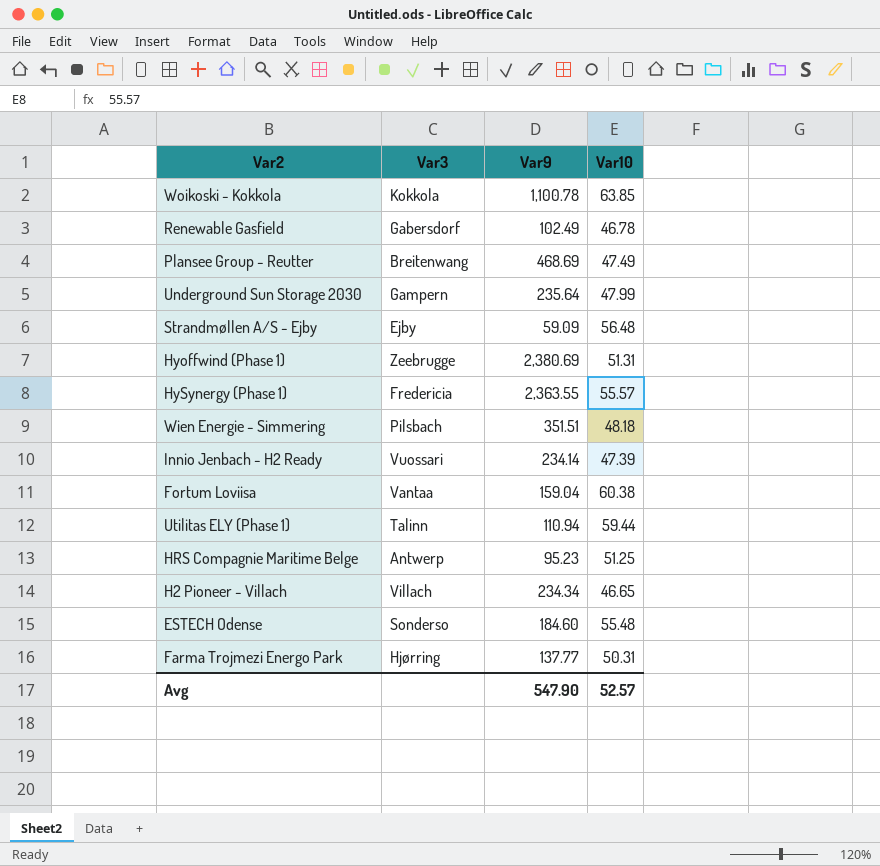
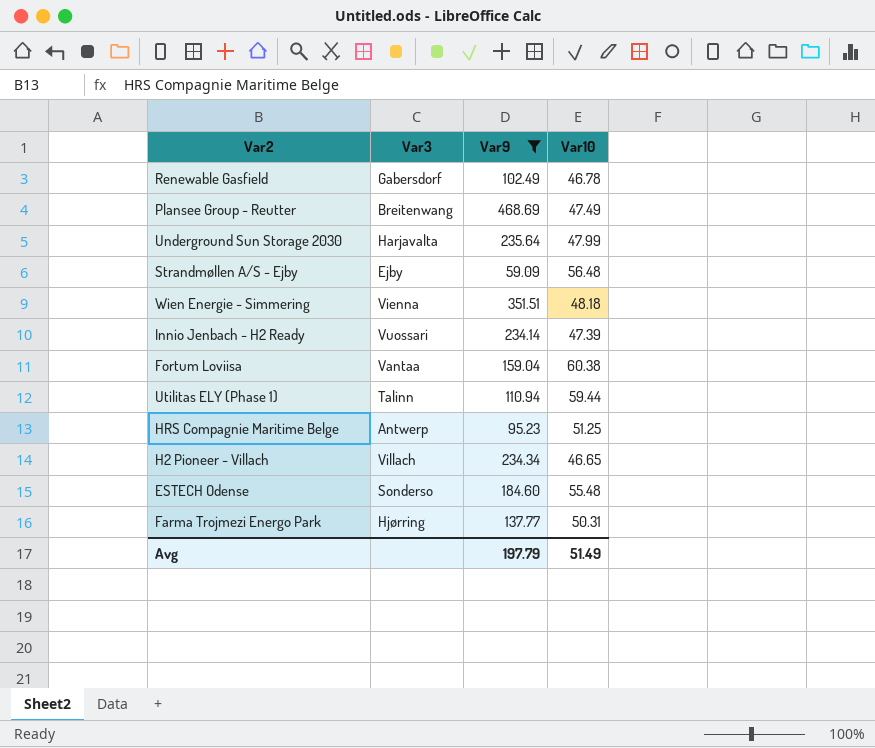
filter: none -> Var9 <= 468.69
Underground Sun Storage 2030 | Var3: Gampern -> Harjavalta
Wien Energie - Simmering | Var3: Pilsbach -> Vienna
Avg | Var9: 547.90 -> 197.79
Avg | Var10: 52.57 -> 51.49

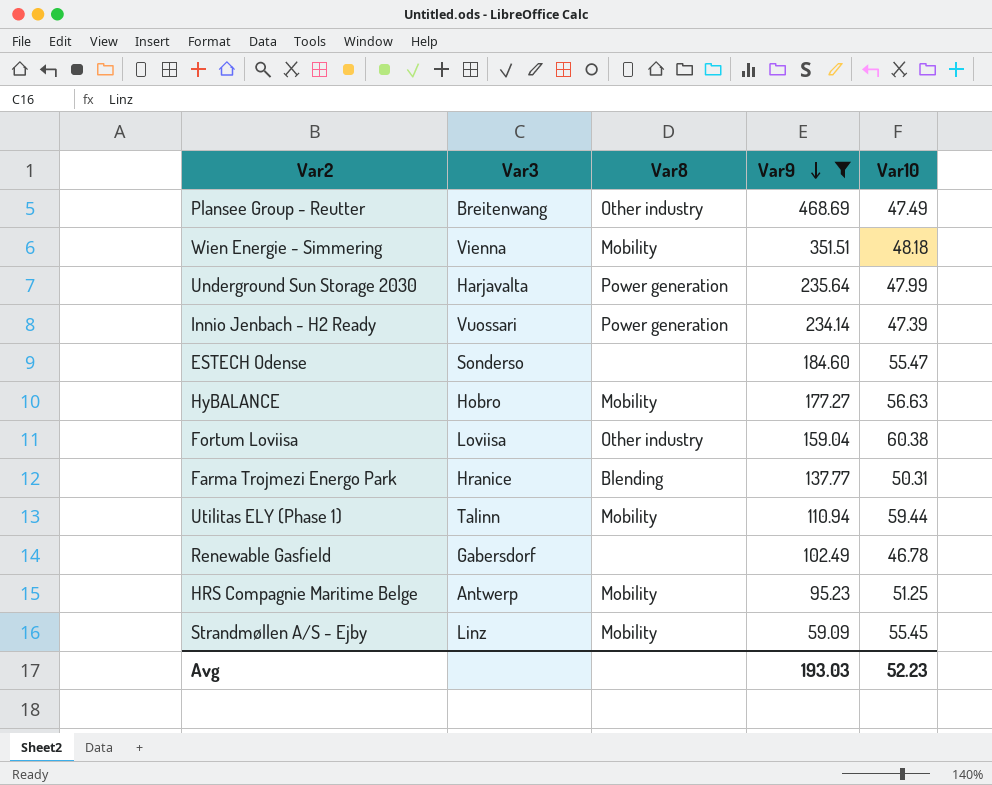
row order: none -> Var9 descending
column Var8 | position: none -> 3
row H2 Pioneer - Villach: Villach | 234.34 | 46.65 -> none
ESTECH Odense | Var10: 55.48 -> 55.47
row HyBALANCE: none -> Hobro | Mobility | 177.27 | 56.63
Fortum Loviisa | Var3: Vantaa -> Loviisa
Farma Trojmezi Energo Park | Var3: Hjørring -> Hranice
Strandmøllen A/S - Ejby | Var3: Ejby -> Linz
Strandmøllen A/S - Ejby | Var10: 56.48 -> 55.45
Avg | Var9: 197.79 -> 193.03
Avg | Var10: 51.49 -> 52.23

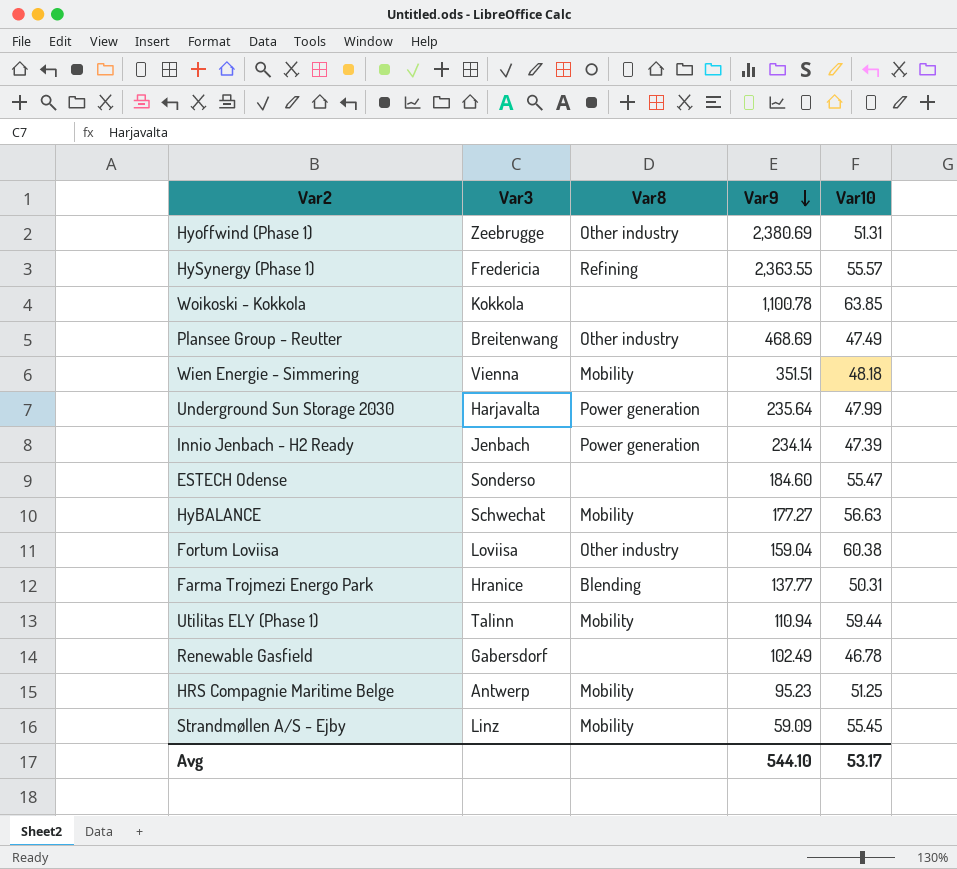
filter: Var9 <= 468.69 -> none
Innio Jenbach - H2 Ready | Var3: Vuossari -> Jenbach
HyBALANCE | Var3: Hobro -> Schwechat
Avg | Var9: 193.03 -> 544.10
Avg | Var10: 52.23 -> 53.17

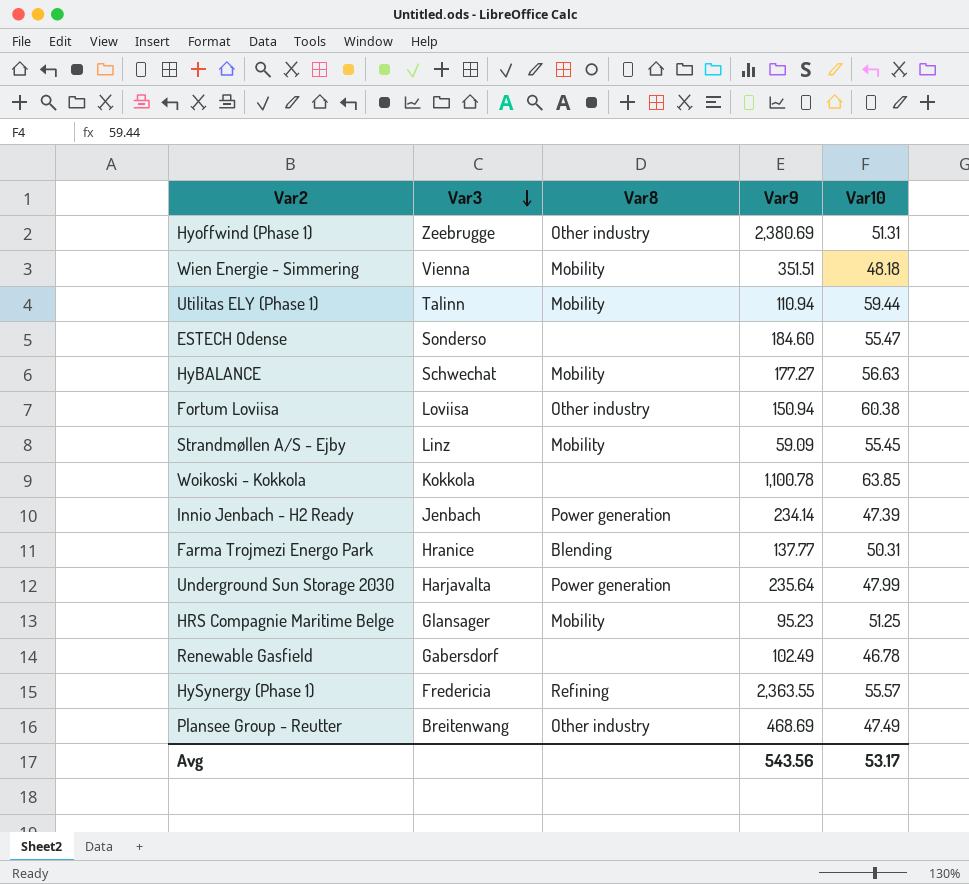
row order: Var9 descending -> Var3 descending
Fortum Loviisa | Var9: 159.04 -> 150.94
HRS Compagnie Maritime Belge | Var3: Antwerp -> Glansager
Avg | Var9: 544.10 -> 543.56

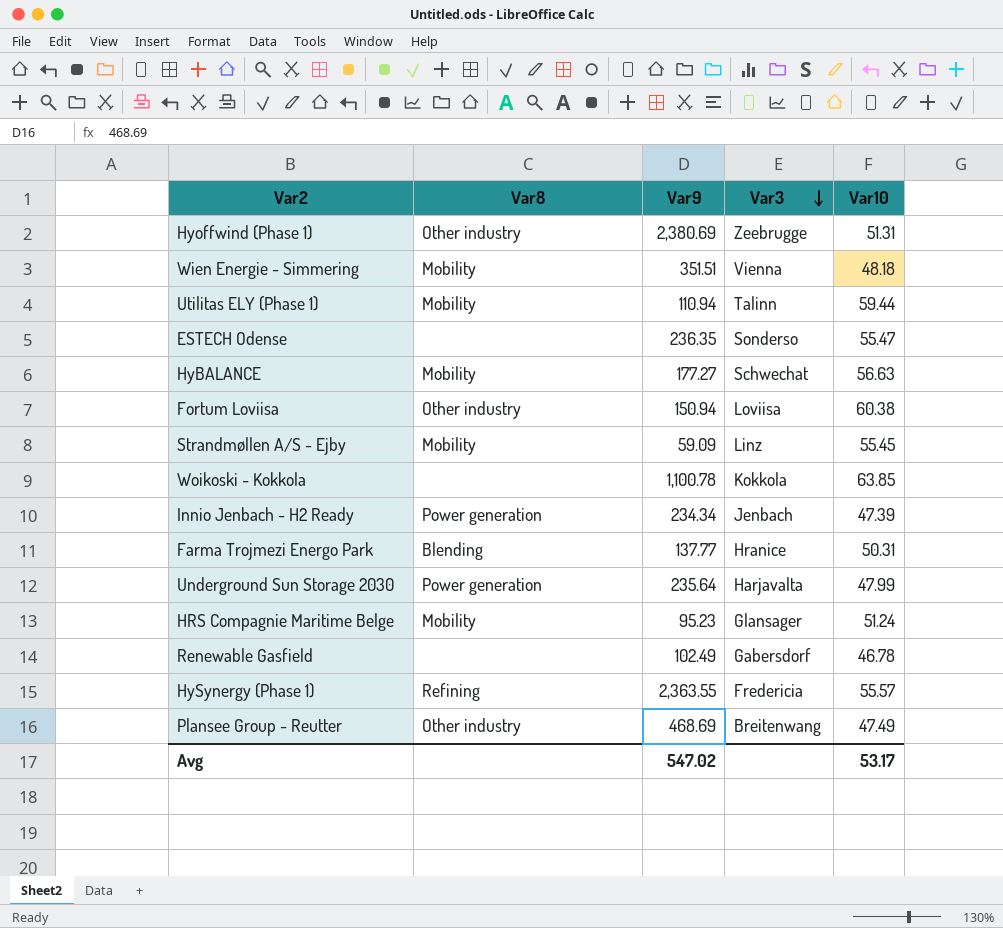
column Var3 | position: 2 -> 4
ESTECH Odense | Var9: 184.60 -> 236.35
Innio Jenbach - H2 Ready | Var9: 234.14 -> 234.34
HRS Compagnie Maritime Belge | Var10: 51.25 -> 51.24
Avg | Var9: 543.56 -> 547.02

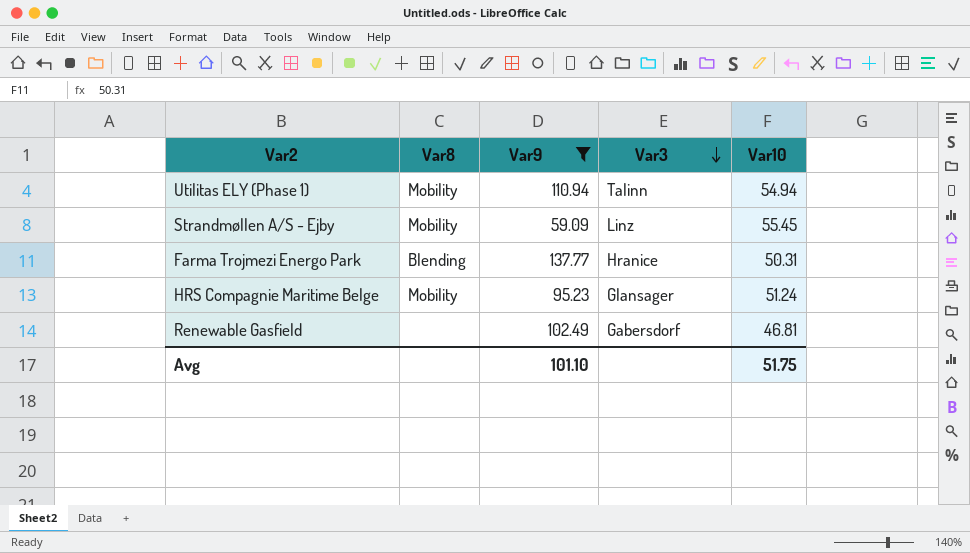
filter: none -> Var9 <= 137.77
Utilitas ELY (Phase 1) | Var10: 59.44 -> 54.94
Renewable Gasfield | Var10: 46.78 -> 46.81
Avg | Var9: 547.02 -> 101.10
Avg | Var10: 53.17 -> 51.75

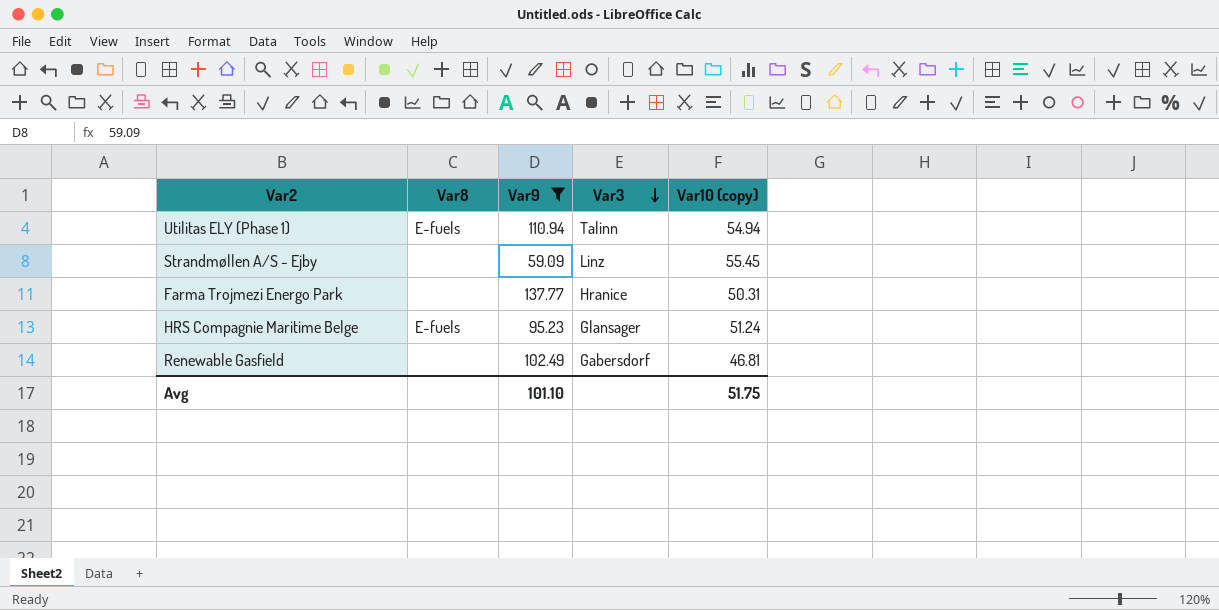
column name: Var10 -> Var10 (copy)
Utilitas ELY (Phase 1) | Var8: Mobility -> E-fuels
Strandmøllen A/S - Ejby | Var8: Mobility -> none
Farma Trojmezi Energo Park | Var8: Blending -> none
HRS Compagnie Maritime Belge | Var8: Mobility -> E-fuels

